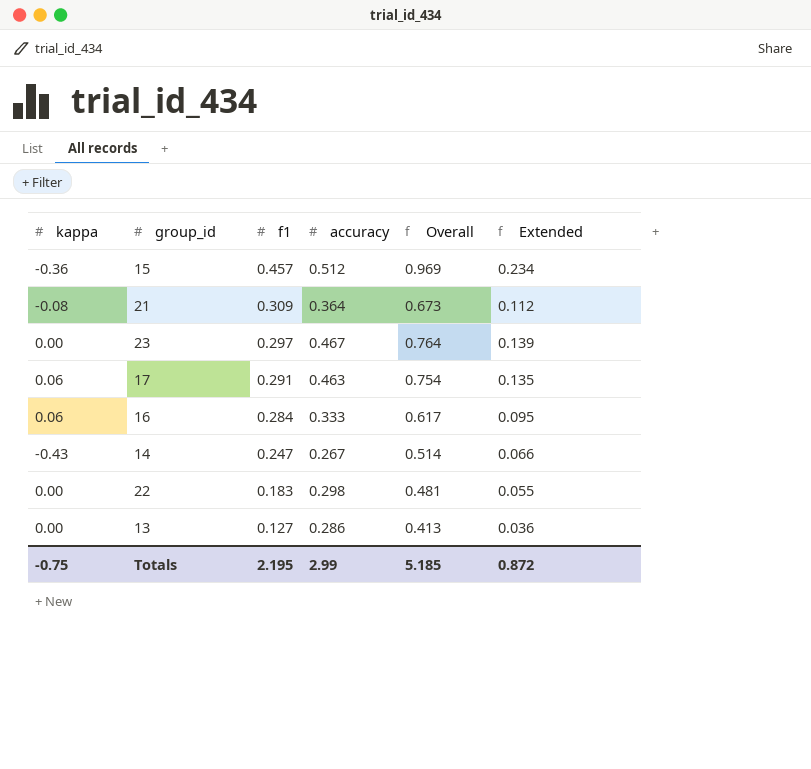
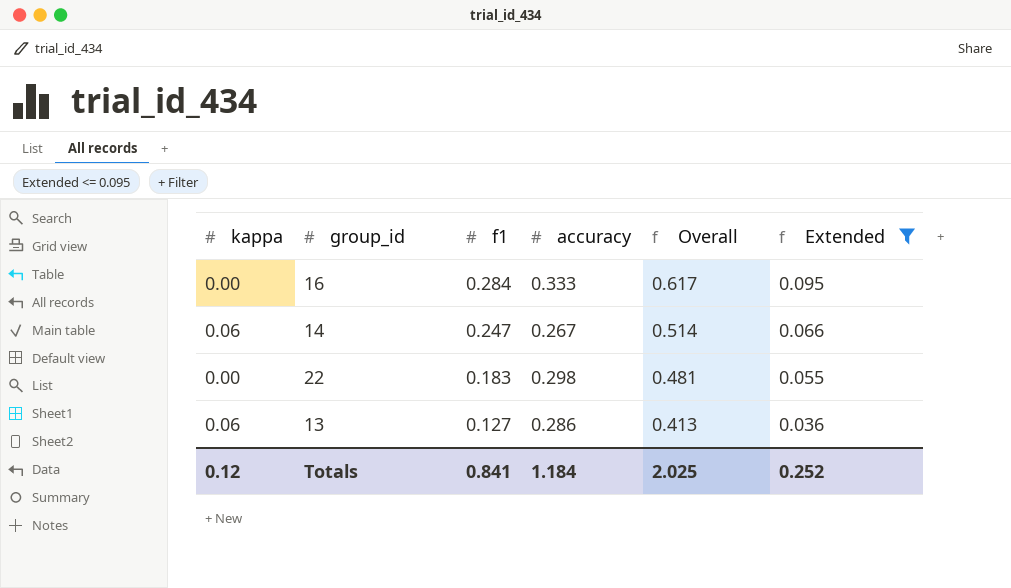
filter: none -> Extended <= 0.095
16 | kappa: 0.06 -> 0.00
14 | kappa: -0.43 -> 0.06
13 | kappa: 0.00 -> 0.06
Totals | kappa: -0.75 -> 0.12
Totals | f1: 2.195 -> 0.841
Totals | accuracy: 2.99 -> 1.184
Totals | Overall: 5.185 -> 2.025
Totals | Extended: 0.872 -> 0.252

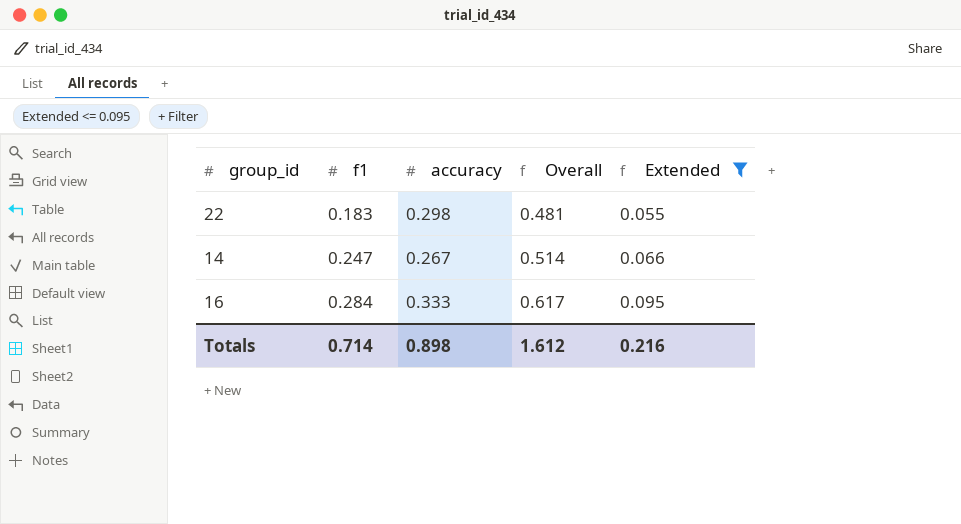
row order: f1 descending -> f1 ascending
column kappa | position: 1 -> none
row 13: 0.06 | 0.127 | 0.286 | 0.413 | 0.036 -> none
Totals | f1: 0.841 -> 0.714
Totals | accuracy: 1.184 -> 0.898
Totals | Overall: 2.025 -> 1.612
Totals | Extended: 0.252 -> 0.216

